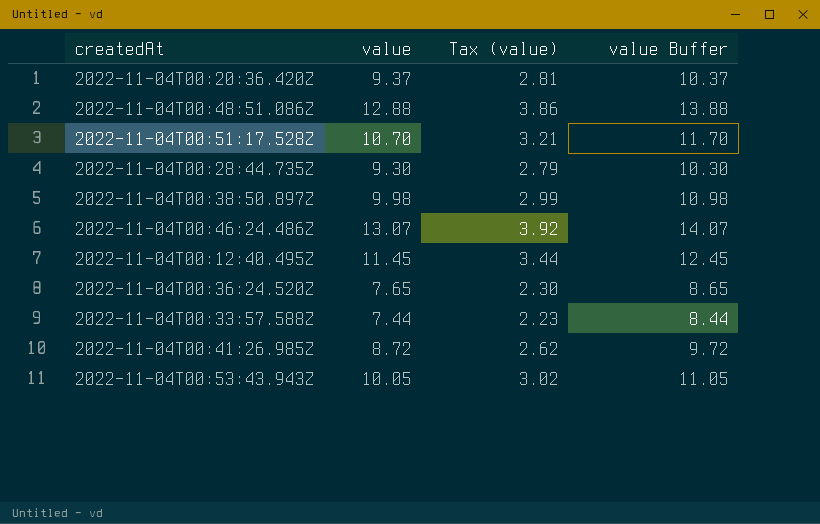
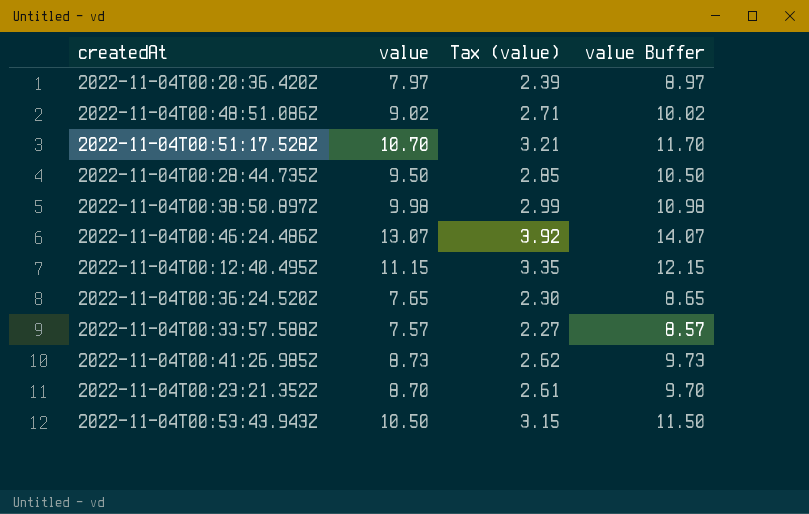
2022-11-04T00:20:36.420Z | value: 9.37 -> 7.97
2022-11-04T00:20:36.420Z | Tax (value): 2.81 -> 2.39
2022-11-04T00:20:36.420Z | value Buffer: 10.37 -> 8.97
2022-11-04T00:48:51.086Z | value: 12.88 -> 9.02
2022-11-04T00:48:51.086Z | Tax (value): 3.86 -> 2.71
2022-11-04T00:48:51.086Z | value Buffer: 13.88 -> 10.02
2022-11-04T00:28:44.735Z | value: 9.30 -> 9.50
2022-11-04T00:28:44.735Z | Tax (value): 2.79 -> 2.85
2022-11-04T00:28:44.735Z | value Buffer: 10.30 -> 10.50
2022-11-04T00:12:40.495Z | value: 11.45 -> 11.15
2022-11-04T00:12:40.495Z | Tax (value): 3.44 -> 3.35
2022-11-04T00:12:40.495Z | value Buffer: 12.45 -> 12.15
2022-11-04T00:33:57.588Z | value: 7.44 -> 7.57
2022-11-04T00:33:57.588Z | Tax (value): 2.23 -> 2.27
2022-11-04T00:33:57.588Z | value Buffer: 8.44 -> 8.57
2022-11-04T00:41:26.985Z | value: 8.72 -> 8.73
2022-11-04T00:41:26.985Z | value Buffer: 9.72 -> 9.73
row 2022-11-04T00:23:21.352Z: none -> 8.70 | 2.61 | 9.70
2022-11-04T00:53:43.943Z | value: 10.05 -> 10.50
2022-11-04T00:53:43.943Z | Tax (value): 3.02 -> 3.15
2022-11-04T00:53:43.943Z | value Buffer: 11.05 -> 11.50

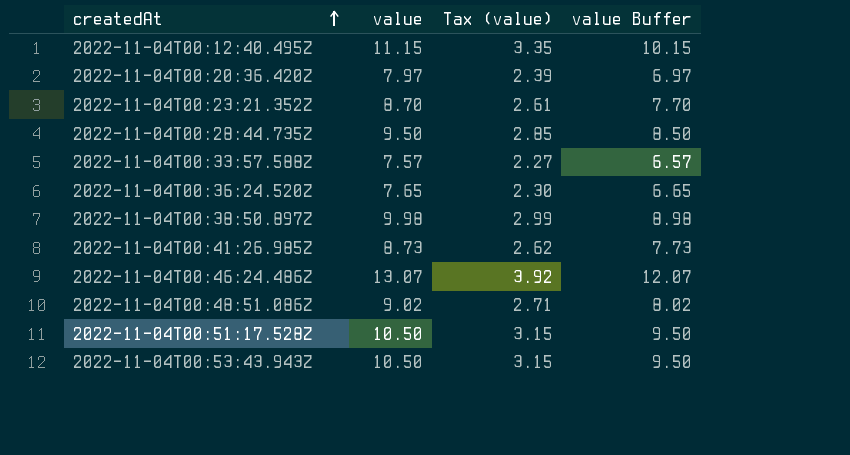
row order: none -> createdAt ascending
column value Buffer | formula: [value] + 1 -> [value] - 1
2022-11-04T00:51:17.528Z | value: 10.70 -> 10.50
2022-11-04T00:51:17.528Z | Tax (value): 3.21 -> 3.15

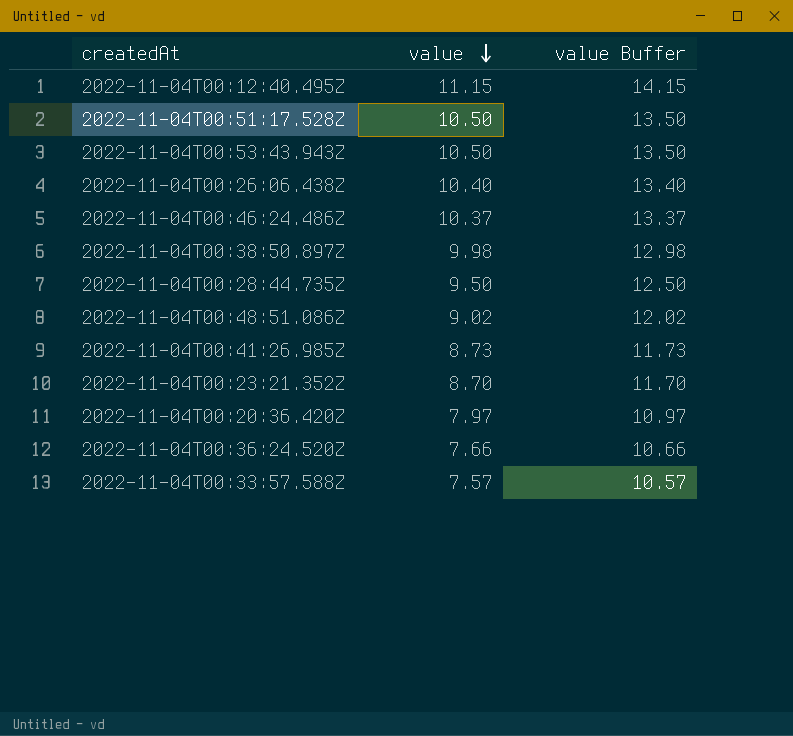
row order: createdAt ascending -> value descending
column Tax (value) | formula: [value] * 0.3 -> none
column value Buffer | formula: [value] - 1 -> [value] + 3
row 2022-11-04T00:26:06.438Z: none -> 10.40 | 13.40
2022-11-04T00:46:24.486Z | value: 13.07 -> 10.37
2022-11-04T00:36:24.520Z | value: 7.65 -> 7.66

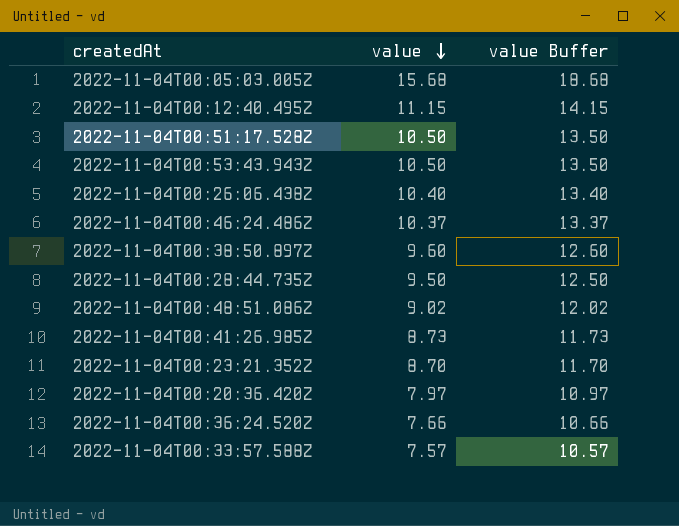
row 2022-11-04T00:05:03.005Z: none -> 15.68 | 18.68
2022-11-04T00:38:50.897Z | value: 9.98 -> 9.60
2022-11-04T00:38:50.897Z | value Buffer: 12.98 -> 12.60

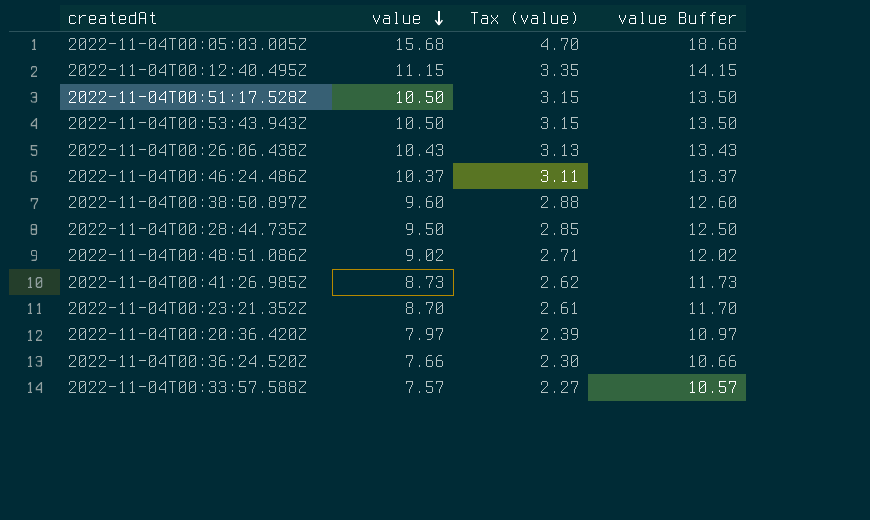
column Tax (value) | formula: none -> [value] * 0.3
2022-11-04T00:26:06.438Z | value: 10.40 -> 10.43
2022-11-04T00:26:06.438Z | value Buffer: 13.40 -> 13.43

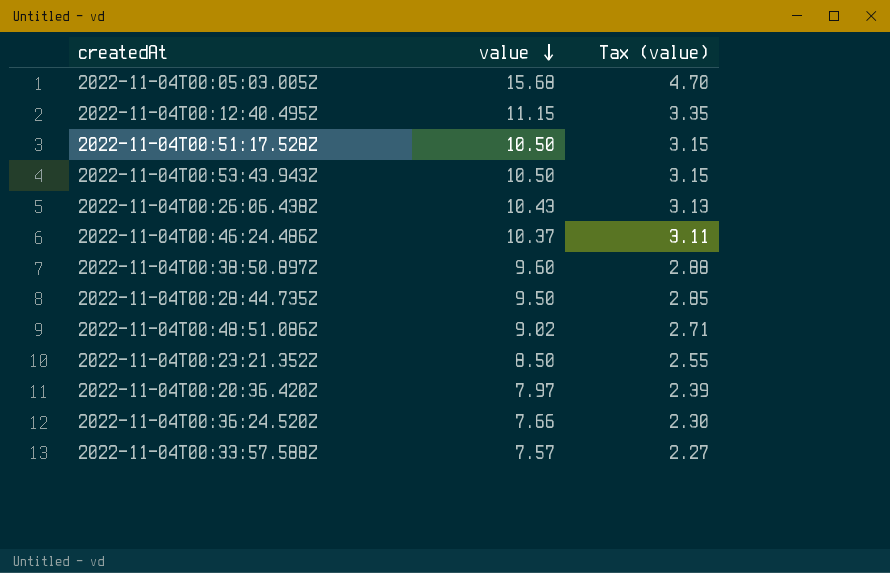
column value Buffer | formula: [value] + 3 -> none
row 2022-11-04T00:41:26.985Z: 8.73 | 2.62 | 11.73 -> none
2022-11-04T00:23:21.352Z | value: 8.70 -> 8.50
2022-11-04T00:23:21.352Z | Tax (value): 2.61 -> 2.55

